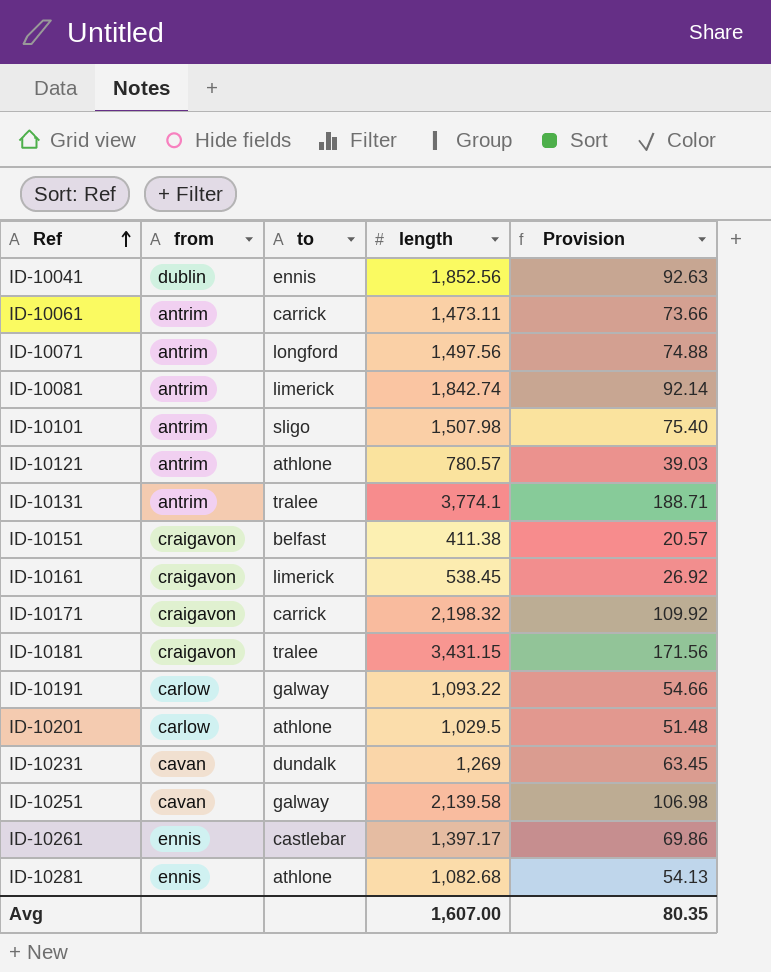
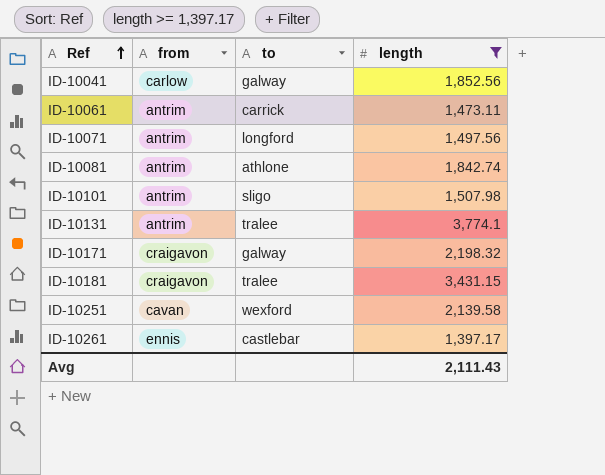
filter: none -> length >= 1,397.17
column Provision | formula: [length] * 0.05 -> none
ID-10041 | from: dublin -> carlow
ID-10041 | to: ennis -> galway
ID-10081 | to: limerick -> athlone
ID-10171 | to: carrick -> galway
ID-10251 | to: galway -> wexford
Avg | length: 1,607.00 -> 2,111.43

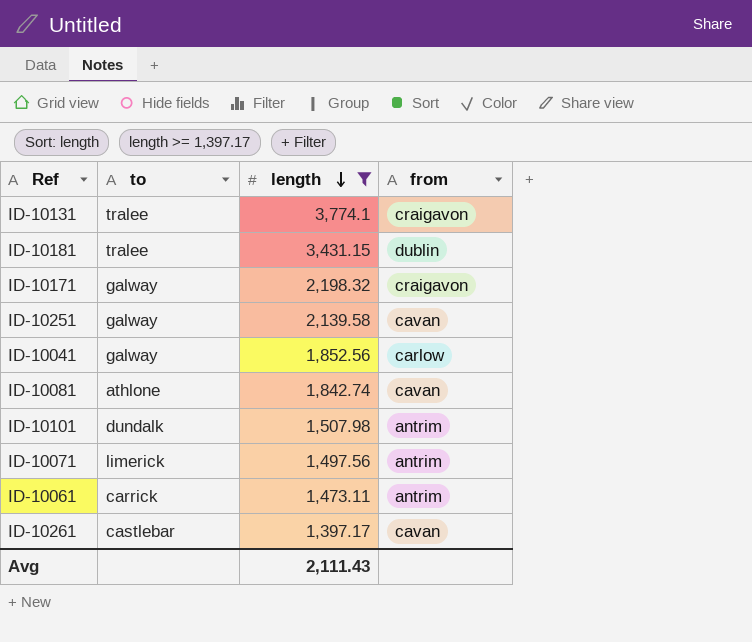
row order: Ref ascending -> length descending
column from | position: 2 -> 4
ID-10131 | from: antrim -> craigavon
ID-10181 | from: craigavon -> dublin
ID-10251 | to: wexford -> galway
ID-10081 | from: antrim -> cavan
ID-10101 | to: sligo -> dundalk
ID-10071 | to: longford -> limerick
ID-10261 | from: ennis -> cavan

